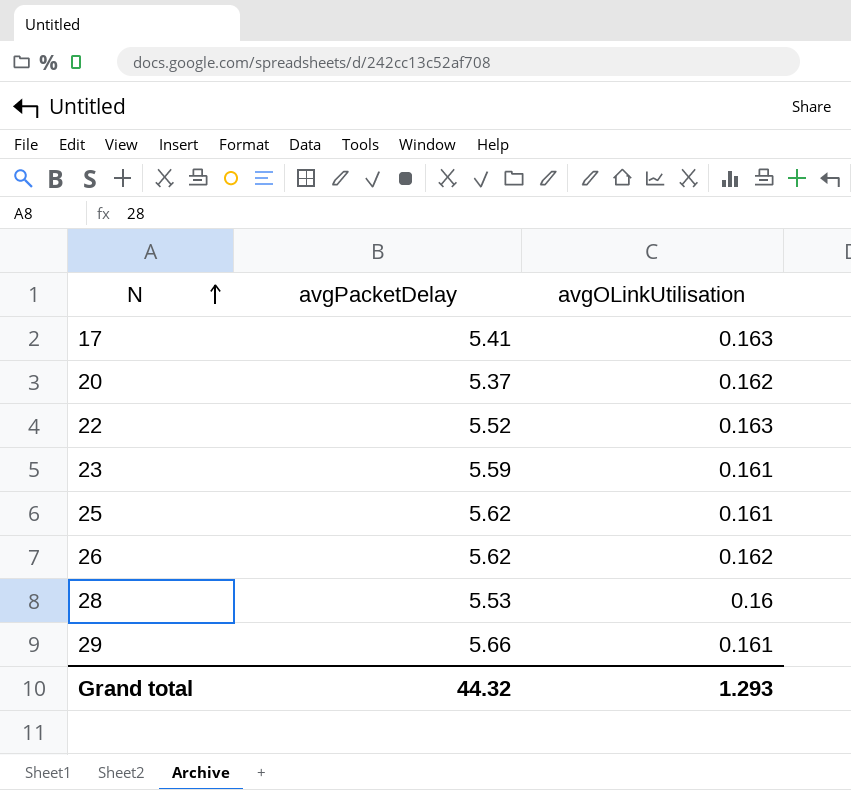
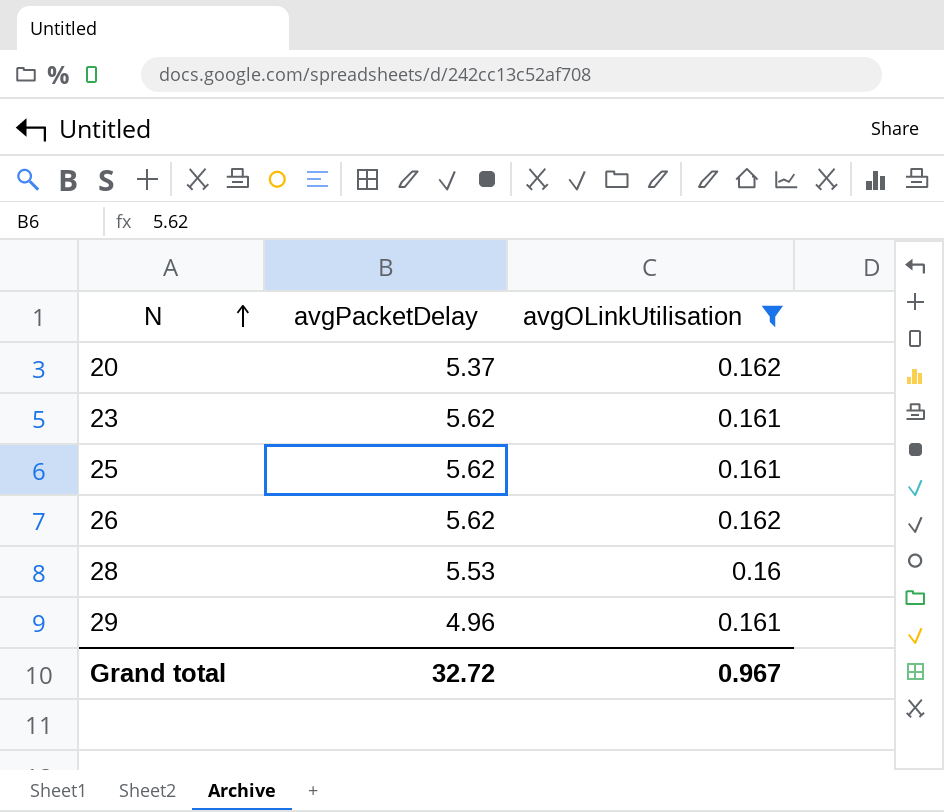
filter: none -> avgOLinkUtilisation != 0.163
23 | avgPacketDelay: 5.59 -> 5.62
29 | avgPacketDelay: 5.66 -> 4.96
Grand total | avgPacketDelay: 44.32 -> 32.72
Grand total | avgOLinkUtilisation: 1.293 -> 0.967

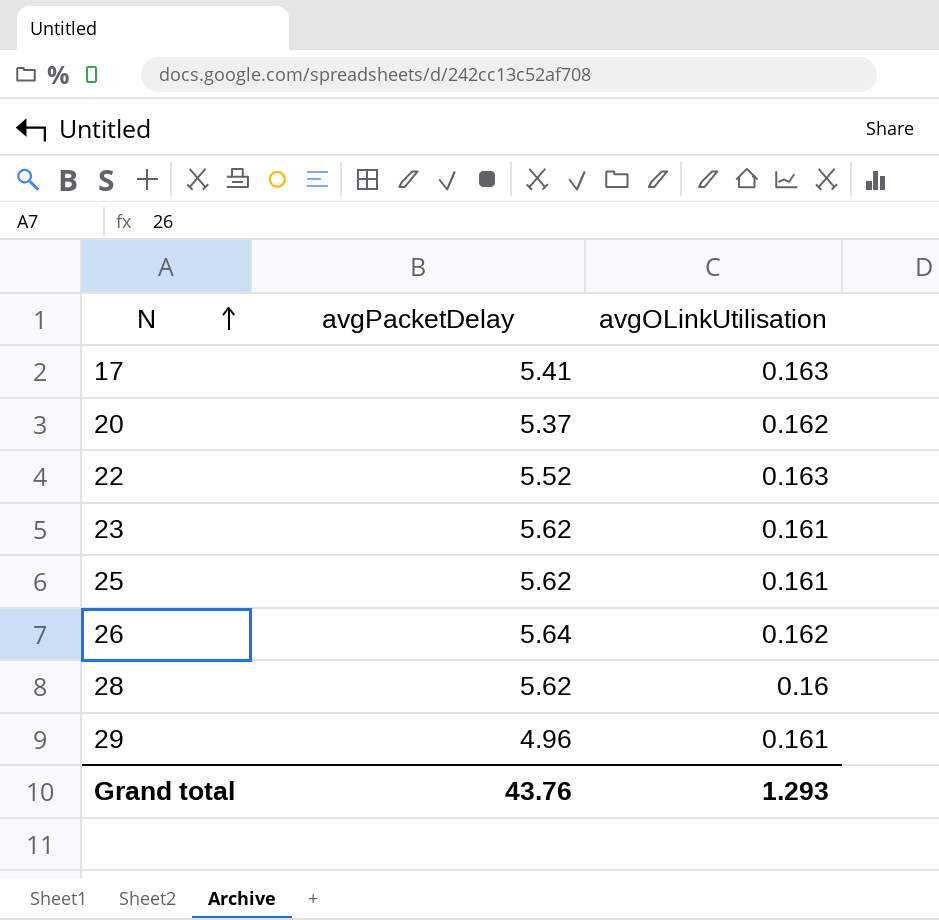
filter: avgOLinkUtilisation != 0.163 -> none
26 | avgPacketDelay: 5.62 -> 5.64
28 | avgPacketDelay: 5.53 -> 5.62
Grand total | avgPacketDelay: 32.72 -> 43.76
Grand total | avgOLinkUtilisation: 0.967 -> 1.293

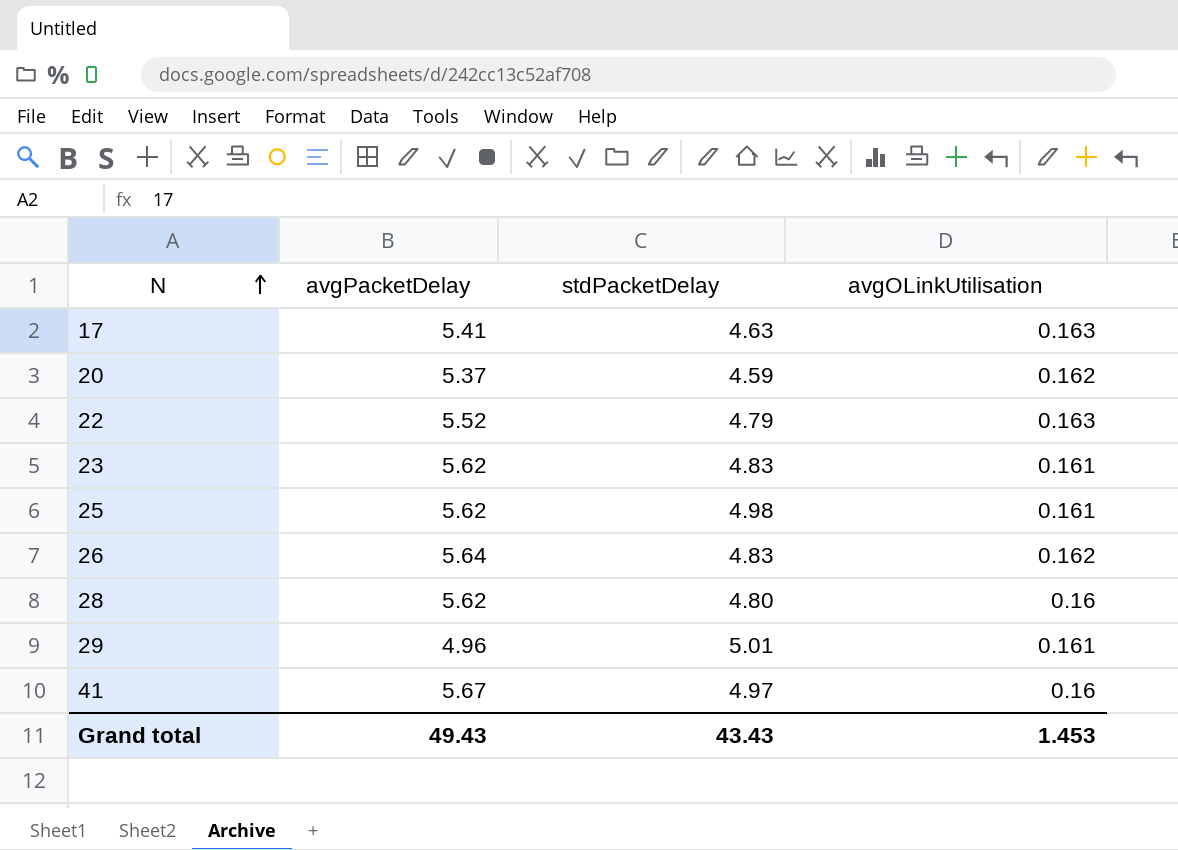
column stdPacketDelay | position: none -> 3
row 41: none -> 5.67 | 4.97 | 0.16
Grand total | avgPacketDelay: 43.76 -> 49.43
Grand total | avgOLinkUtilisation: 1.293 -> 1.453

